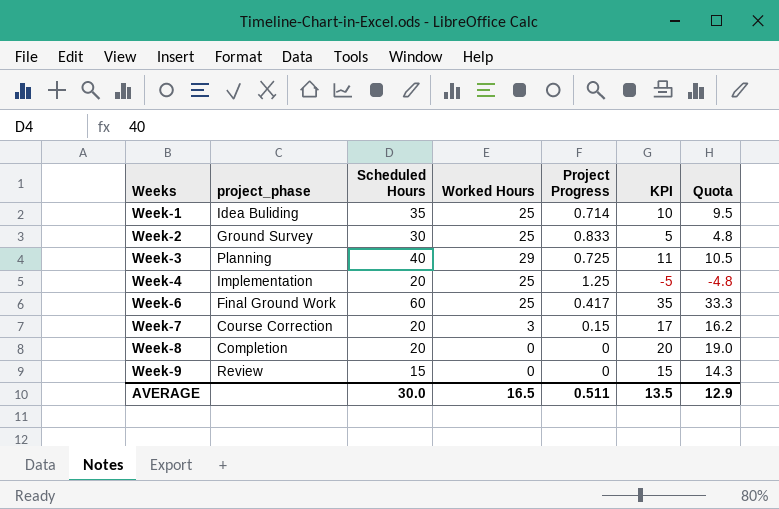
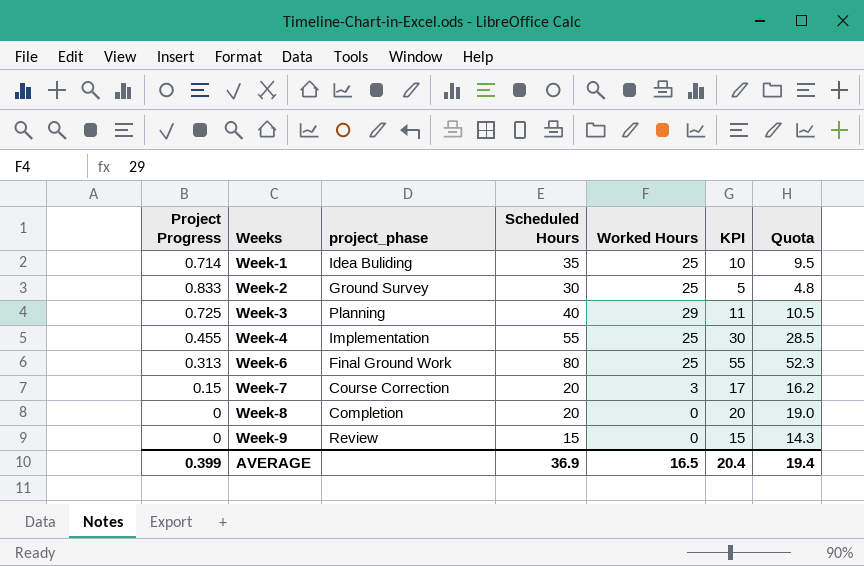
column Project Progress | position: 5 -> 1
Week-4 | Project Progress: 1.25 -> 0.455
Week-4 | Scheduled Hours: 20 -> 55
Week-4 | KPI: -5 -> 30
Week-4 | Quota: -4.8 -> 28.5
Week-6 | Project Progress: 0.417 -> 0.313
Week-6 | Scheduled Hours: 60 -> 80
Week-6 | KPI: 35 -> 55
Week-6 | Quota: 33.3 -> 52.3
AVERAGE | Project Progress: 0.511 -> 0.399
AVERAGE | Scheduled Hours: 30.0 -> 36.9
AVERAGE | KPI: 13.5 -> 20.4
AVERAGE | Quota: 12.9 -> 19.4

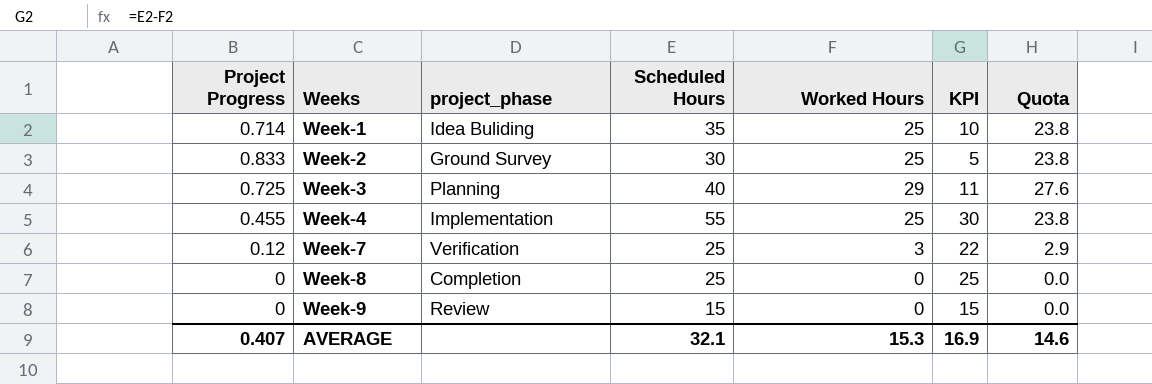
column Quota | formula: [KPI] * 0.95 -> [Worked Hours] * 0.95
row Week-6: 0.313 | Final Ground Work | 80 | 25 | 55 | 52.3 -> none
Week-7 | Project Progress: 0.15 -> 0.12
Week-7 | project_phase: Course Correction -> Verification
Week-7 | Scheduled Hours: 20 -> 25
Week-7 | KPI: 17 -> 22
Week-8 | Scheduled Hours: 20 -> 25
Week-8 | KPI: 20 -> 25
AVERAGE | Project Progress: 0.399 -> 0.407
AVERAGE | Scheduled Hours: 36.9 -> 32.1
AVERAGE | Worked Hours: 16.5 -> 15.3
AVERAGE | KPI: 20.4 -> 16.9
AVERAGE | Quota: 19.4 -> 14.6

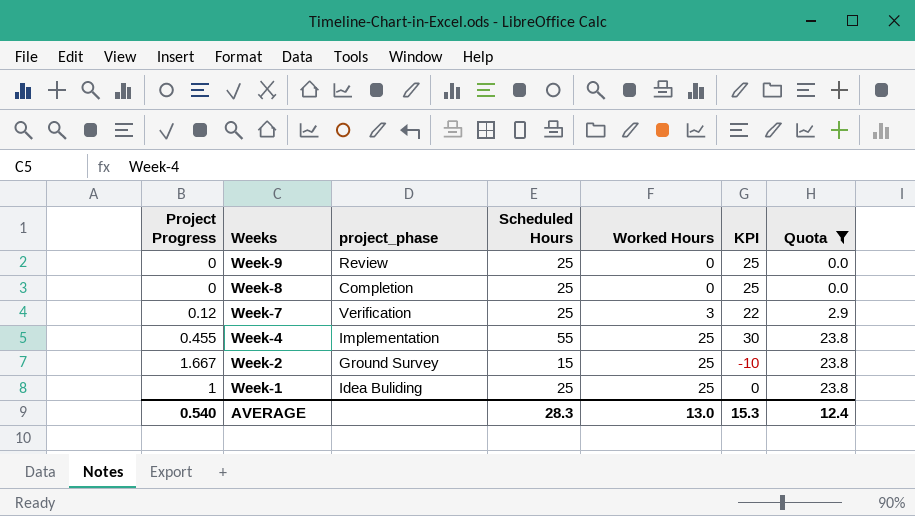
filter: none -> Quota != 27.6
row order: Weeks ascending -> Weeks descending
Week-9 | Scheduled Hours: 15 -> 25
Week-9 | KPI: 15 -> 25
Week-2 | Project Progress: 0.833 -> 1.667
Week-2 | Scheduled Hours: 30 -> 15
Week-2 | KPI: 5 -> -10
Week-1 | Project Progress: 0.714 -> 1
Week-1 | Scheduled Hours: 35 -> 25
Week-1 | KPI: 10 -> 0
AVERAGE | Project Progress: 0.407 -> 0.540
AVERAGE | Scheduled Hours: 32.1 -> 28.3
AVERAGE | Worked Hours: 15.3 -> 13.0
AVERAGE | KPI: 16.9 -> 15.3
AVERAGE | Quota: 14.6 -> 12.4

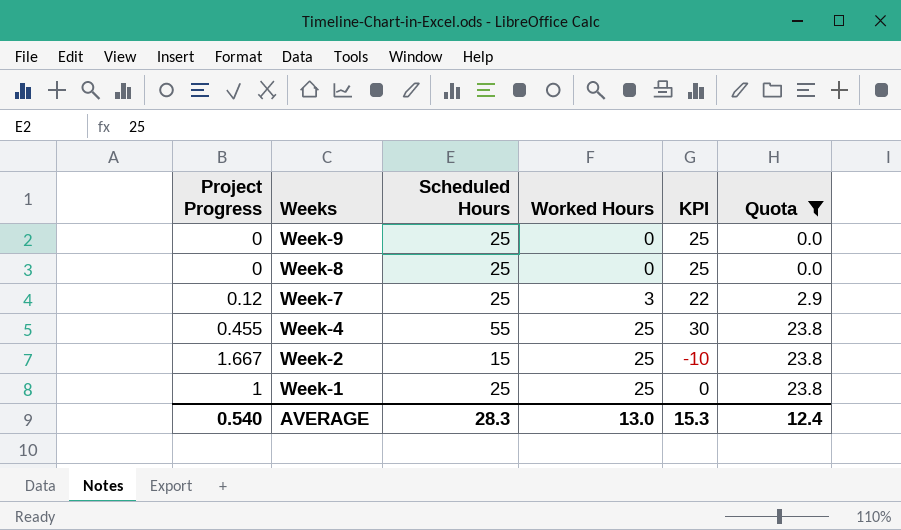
column project_phase | position: 3 -> none

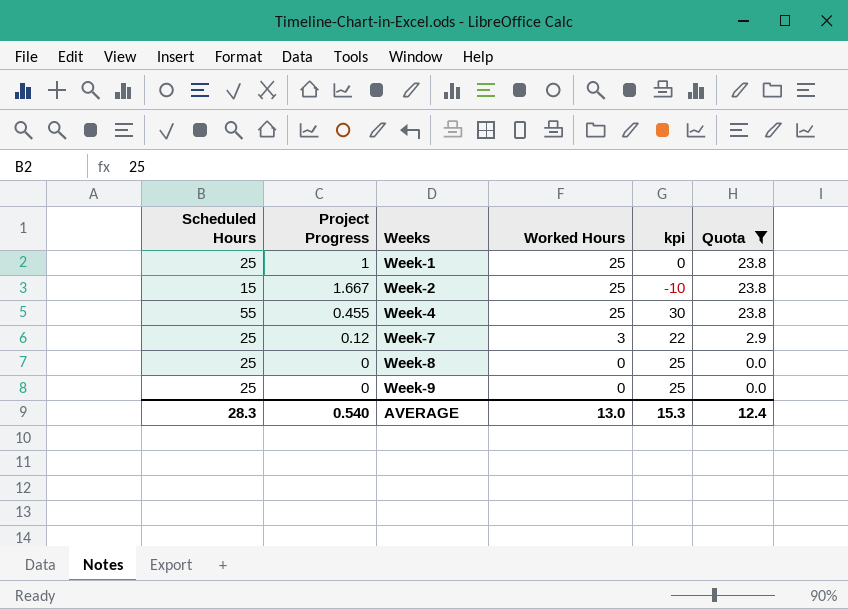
row order: Weeks descending -> Weeks ascending
column Scheduled Hours | position: 3 -> 1
column name: KPI -> kpi

